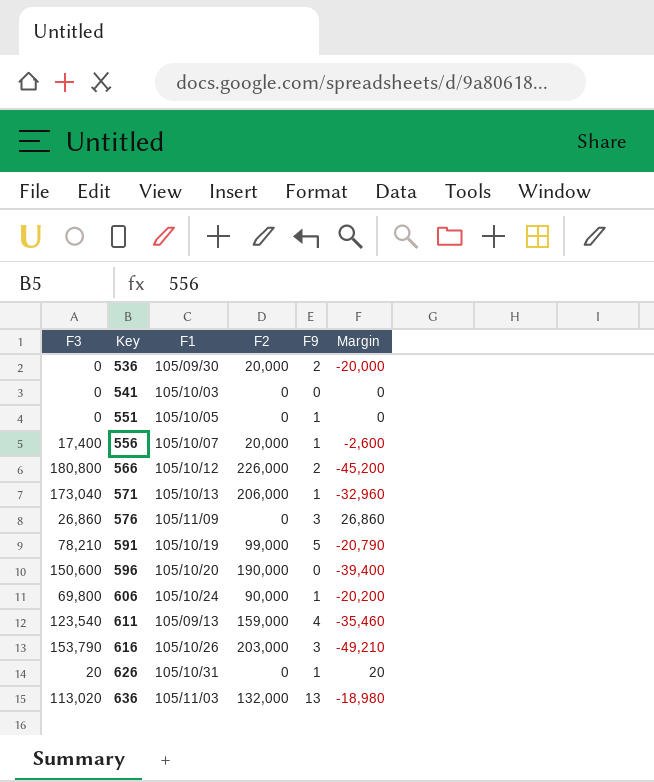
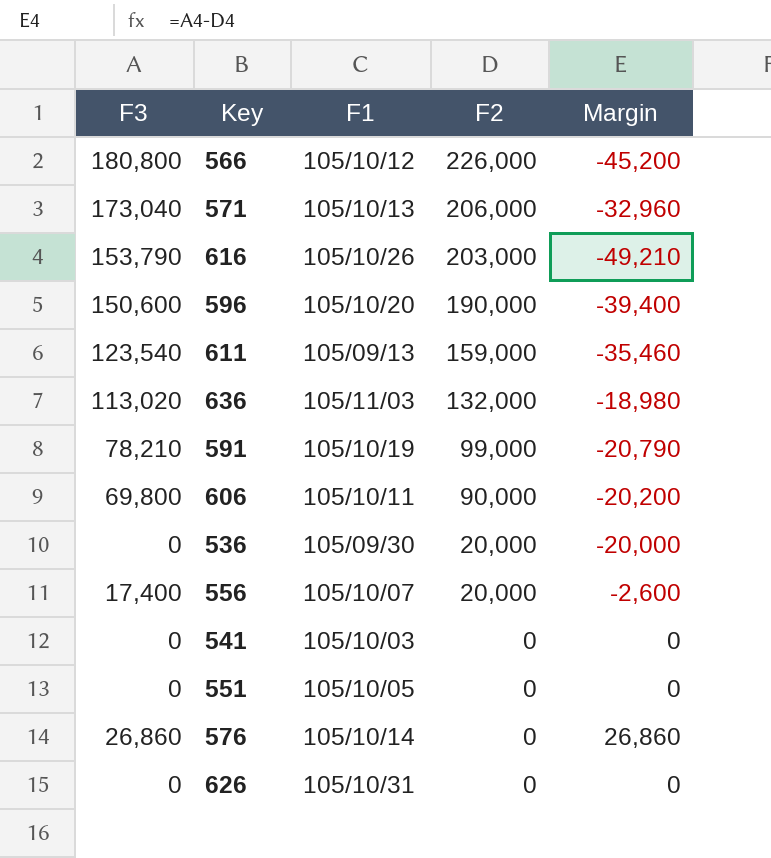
row order: Key ascending -> F2 descending
column F9 | position: 5 -> none
606 | F1: 105/10/24 -> 105/10/11
576 | F1: 105/11/09 -> 105/10/14
626 | F3: 20 -> 0
626 | Margin: 20 -> 0

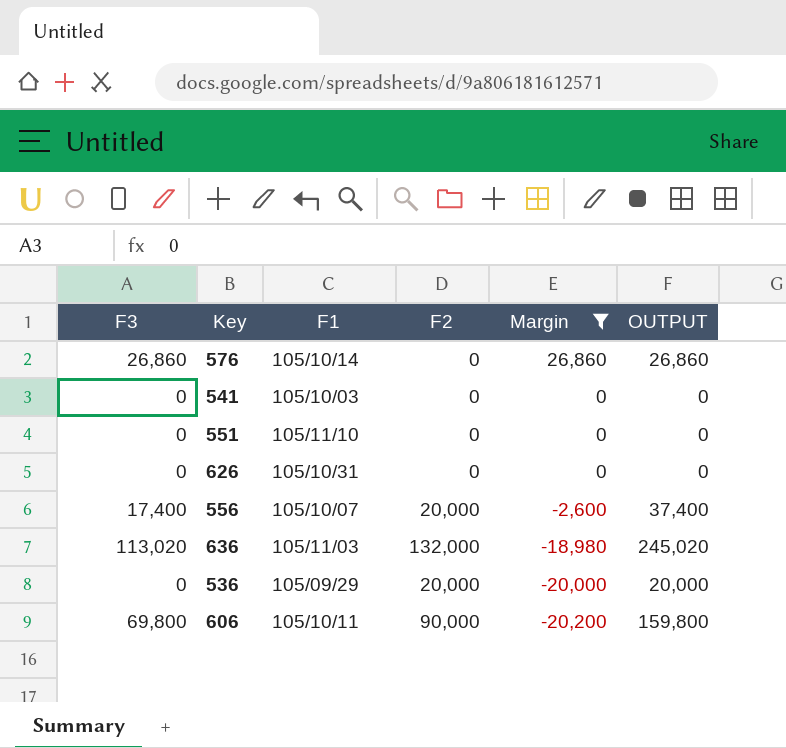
filter: none -> Margin >= -20,200
row order: F2 descending -> Margin descending
column OUTPUT | formula: none -> [F3] + [F2]
551 | F1: 105/10/05 -> 105/11/10
536 | F1: 105/09/30 -> 105/09/29

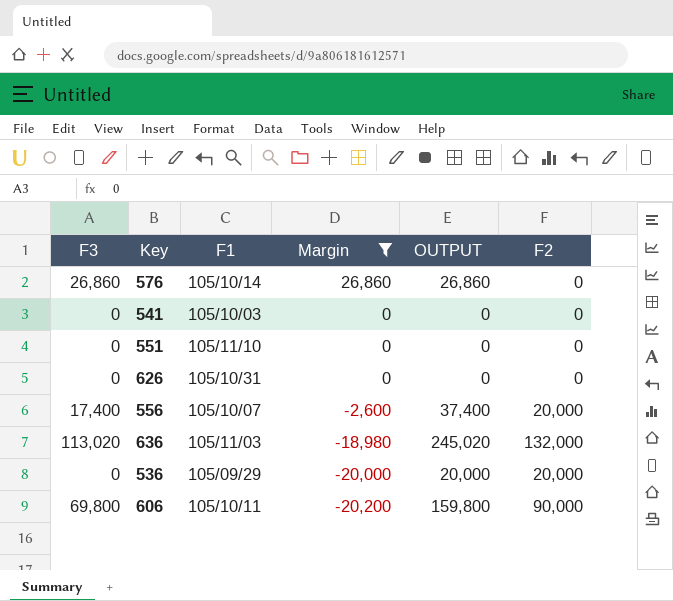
column F2 | position: 4 -> 6

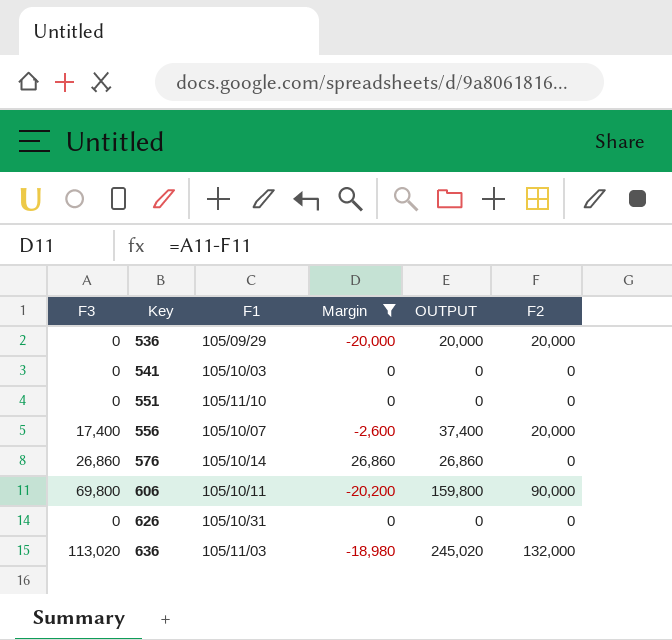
row order: Margin descending -> Key ascending

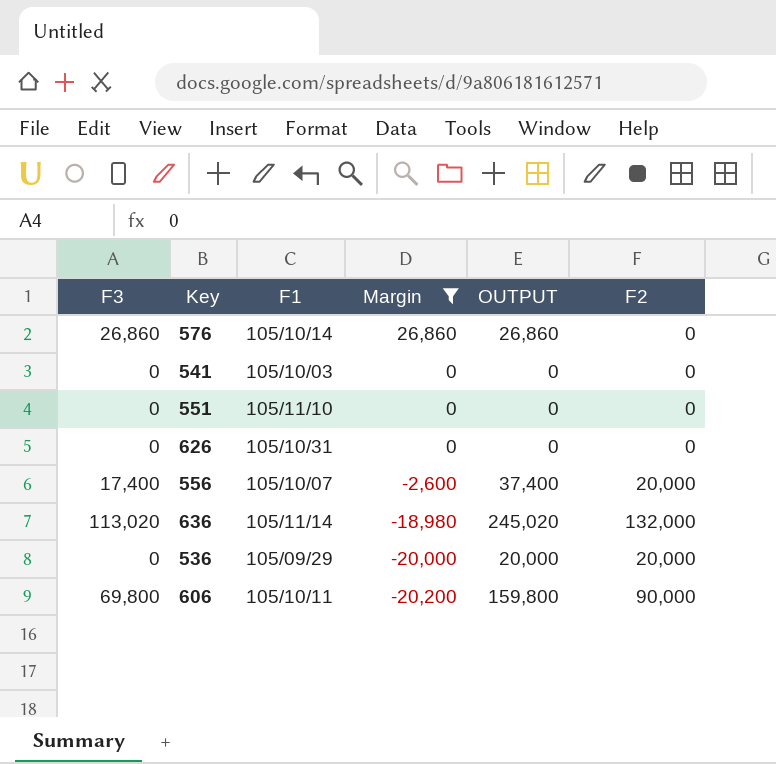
row order: Key ascending -> Margin descending
636 | F1: 105/11/03 -> 105/11/14

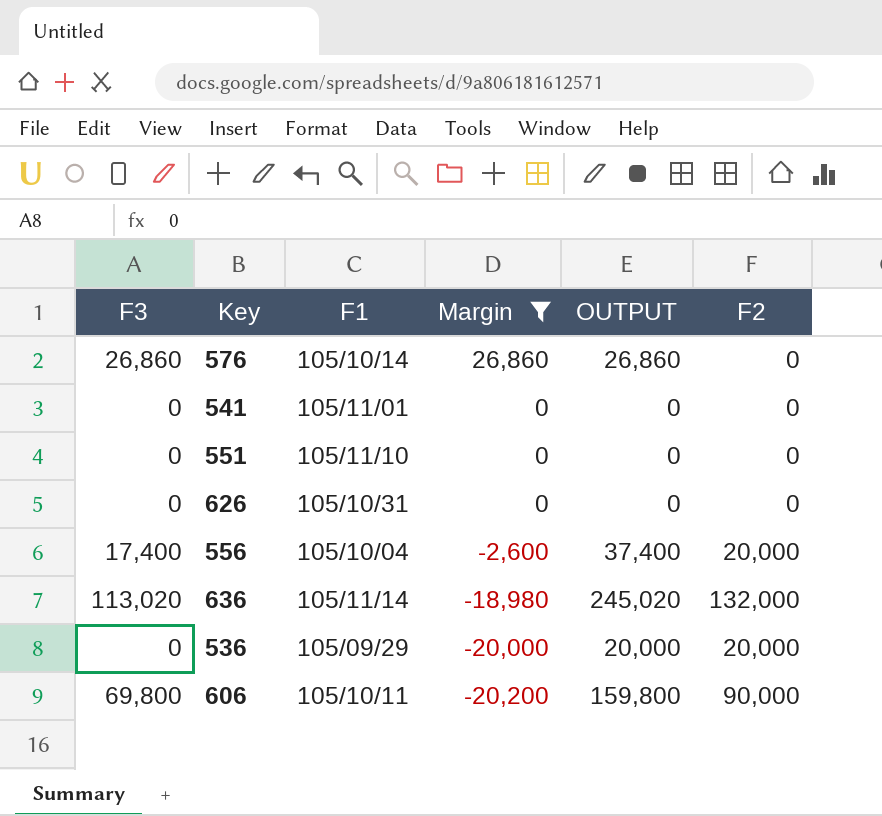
541 | F1: 105/10/03 -> 105/11/01
556 | F1: 105/10/07 -> 105/10/04

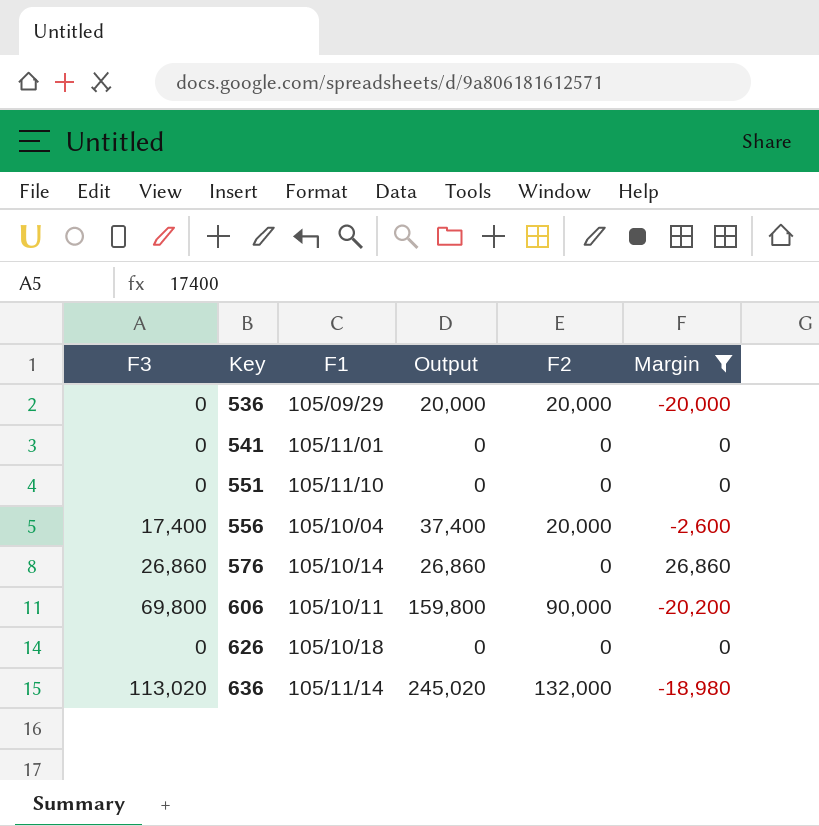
row order: Margin descending -> Key ascending
column name: OUTPUT -> Output
column Margin | position: 4 -> 6
626 | F1: 105/10/31 -> 105/10/18

